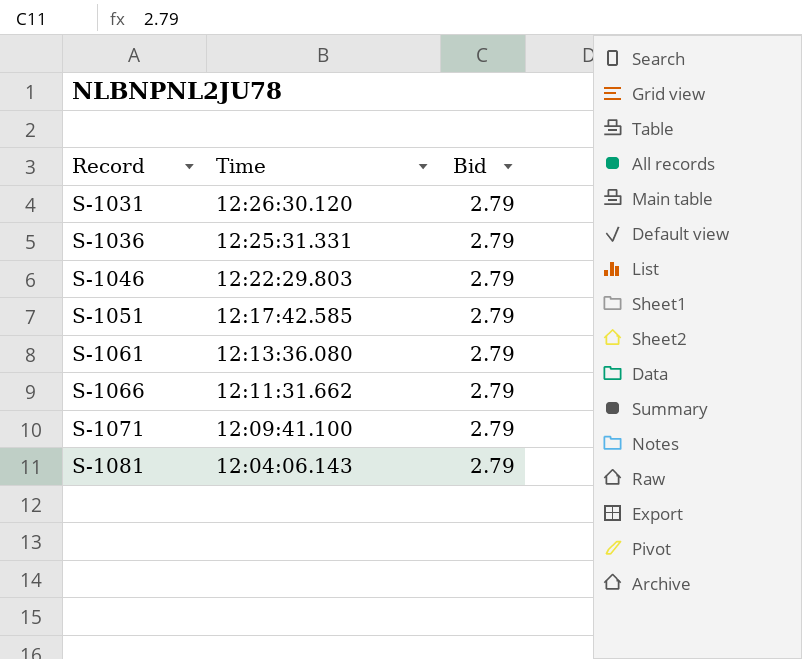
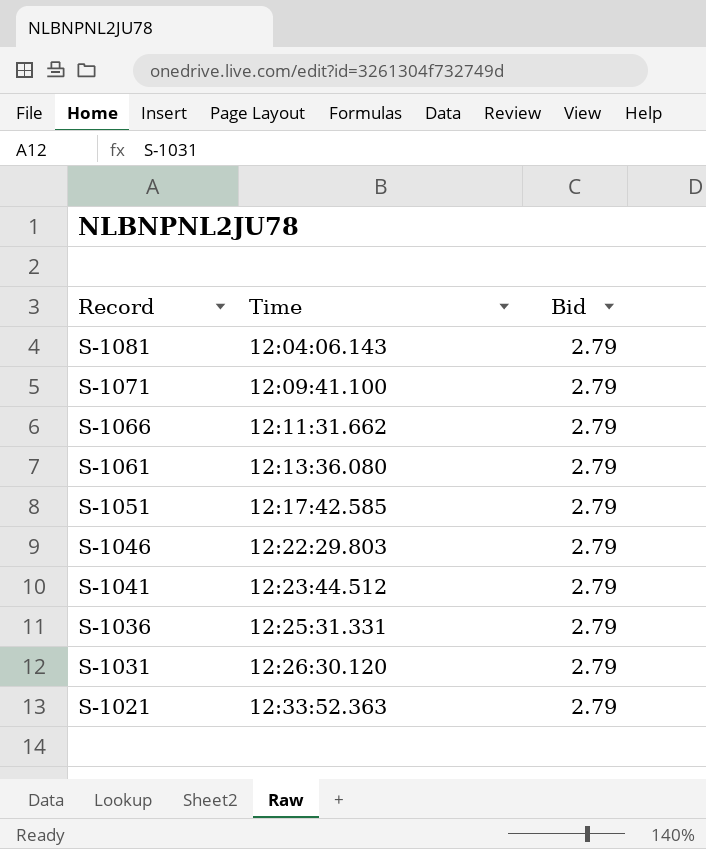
row order: Record ascending -> Record descending
row S-1041: none -> 12:23:44.512 | 2.79
row S-1021: none -> 12:33:52.363 | 2.79

